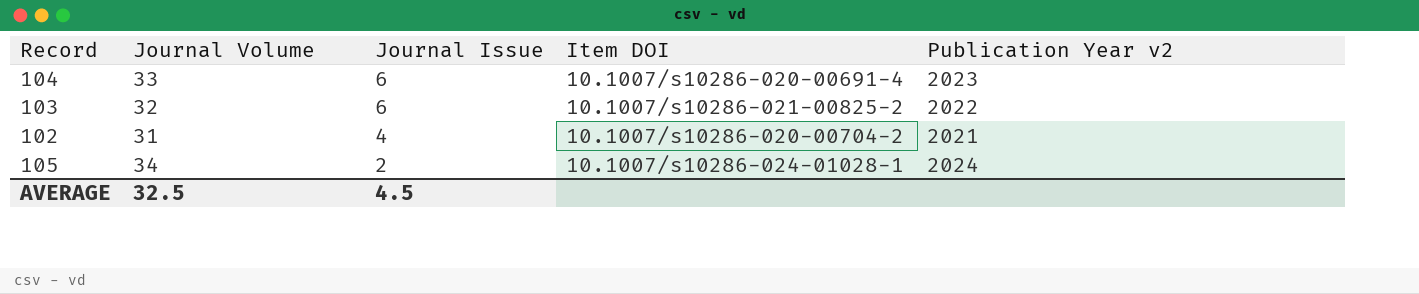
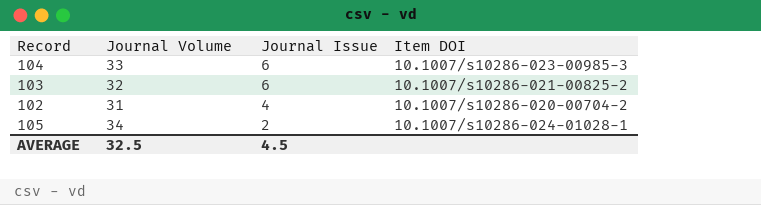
column Publication Year v2 | position: 5 -> none
104 | Item DOI: 10.1007/s10286-020-00691-4 -> 10.1007/s10286-023-00985-3

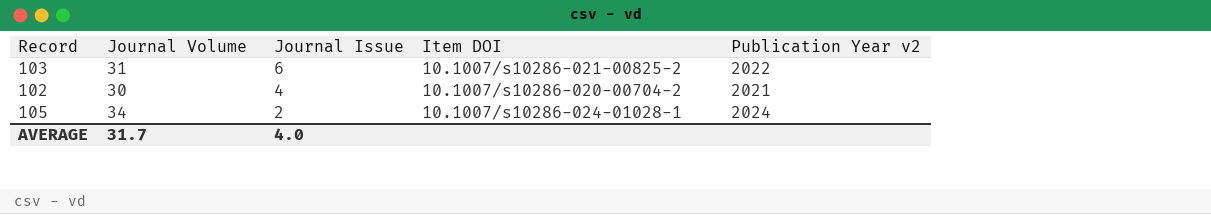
column Publication Year v2 | position: none -> 5
row 104: 33 | 6 | 10.1007/s10286-023-00985-3 -> none
103 | Journal Volume: 32 -> 31
102 | Journal Volume: 31 -> 30
AVERAGE | Journal Volume: 32.5 -> 31.7
AVERAGE | Journal Issue: 4.5 -> 4.0

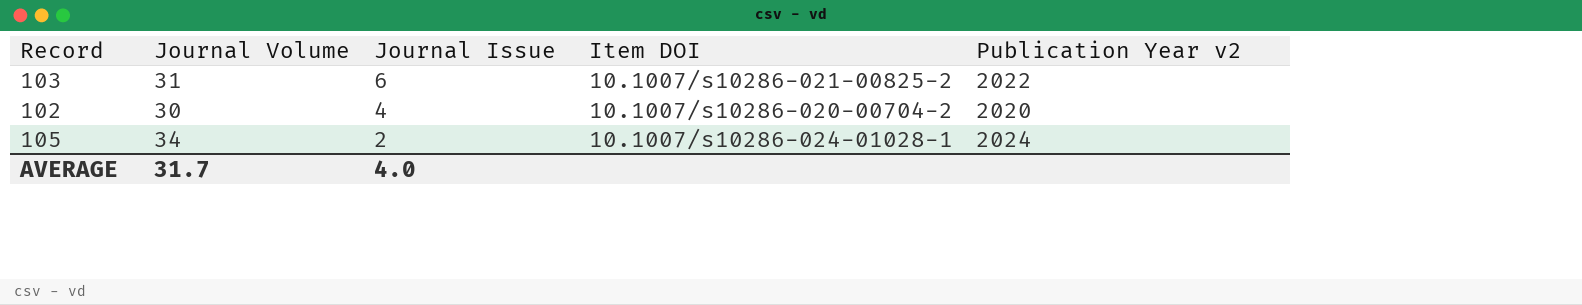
102 | Publication Year v2: 2021 -> 2020

